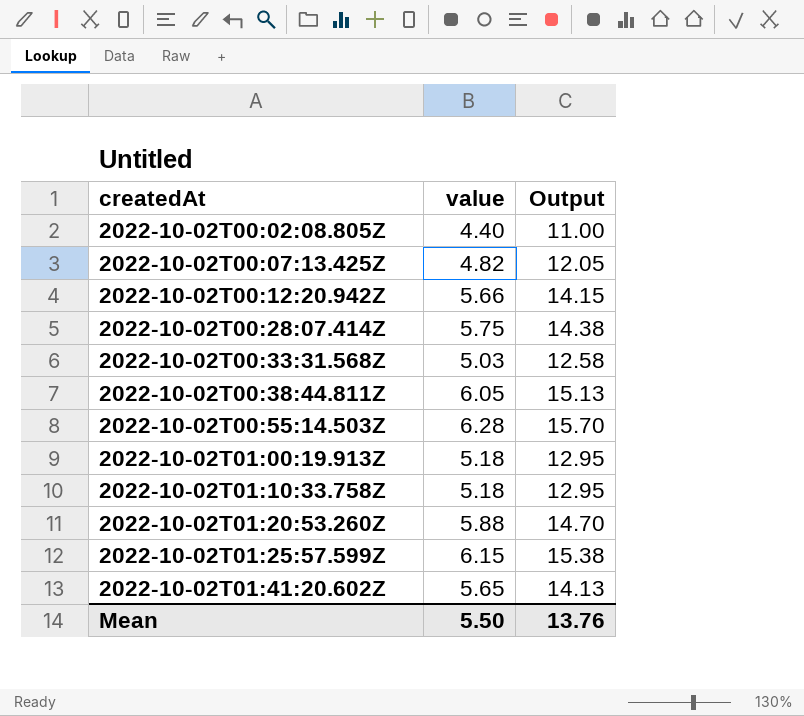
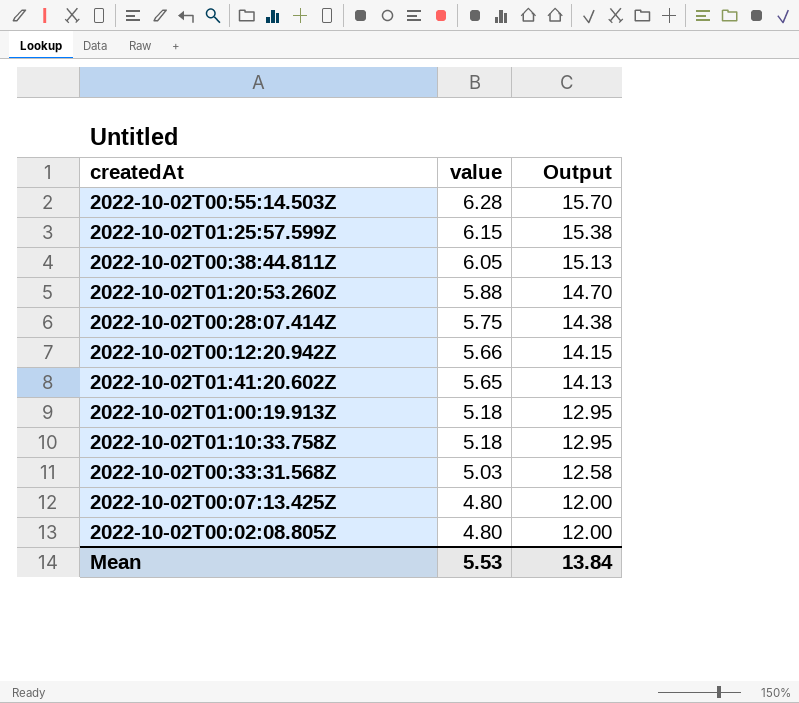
row order: createdAt ascending -> value descending
2022-10-02T00:07:13.425Z | value: 4.82 -> 4.80
2022-10-02T00:07:13.425Z | Output: 12.05 -> 12.00
2022-10-02T00:02:08.805Z | value: 4.40 -> 4.80
2022-10-02T00:02:08.805Z | Output: 11.00 -> 12.00
Mean | value: 5.50 -> 5.53
Mean | Output: 13.76 -> 13.84

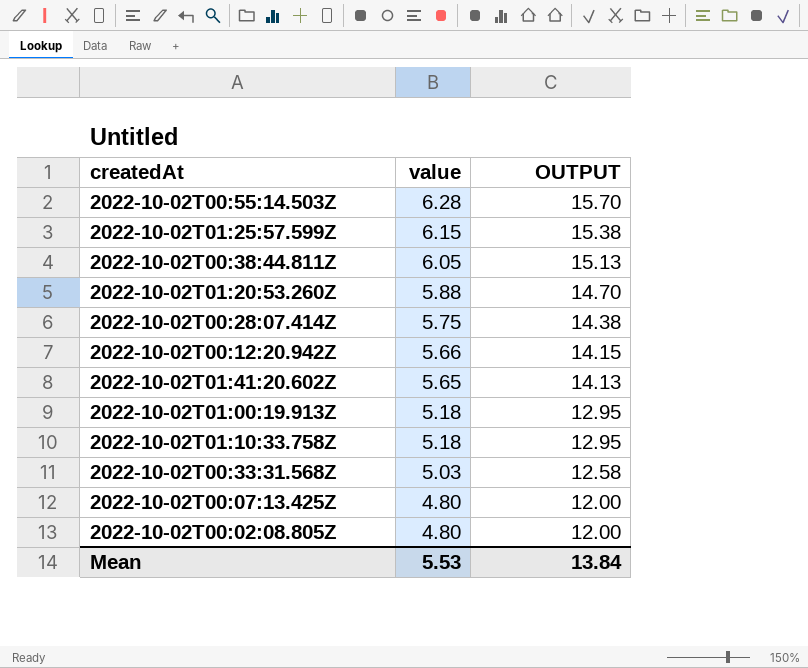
column name: Output -> OUTPUT

